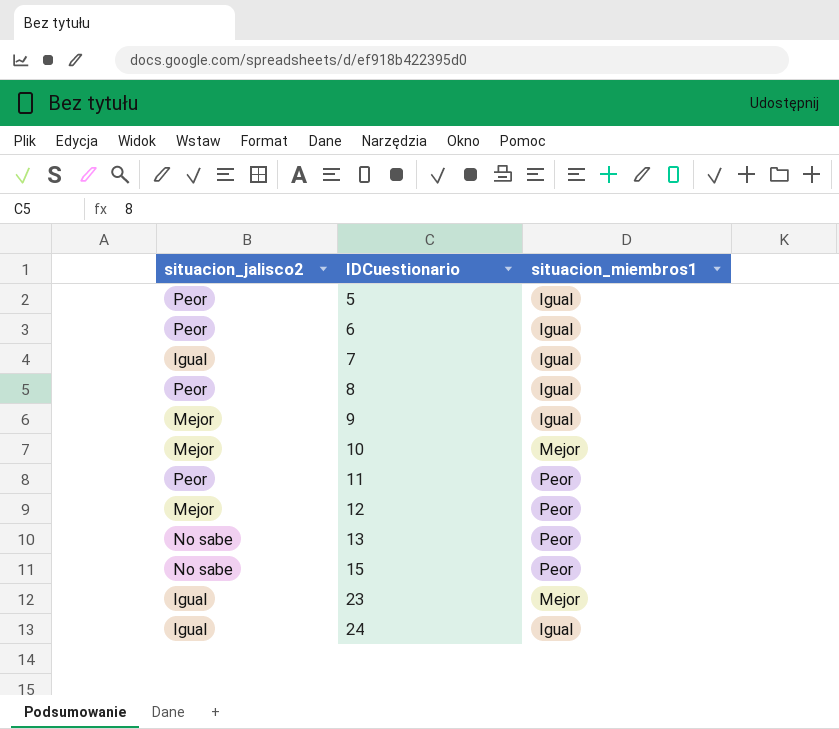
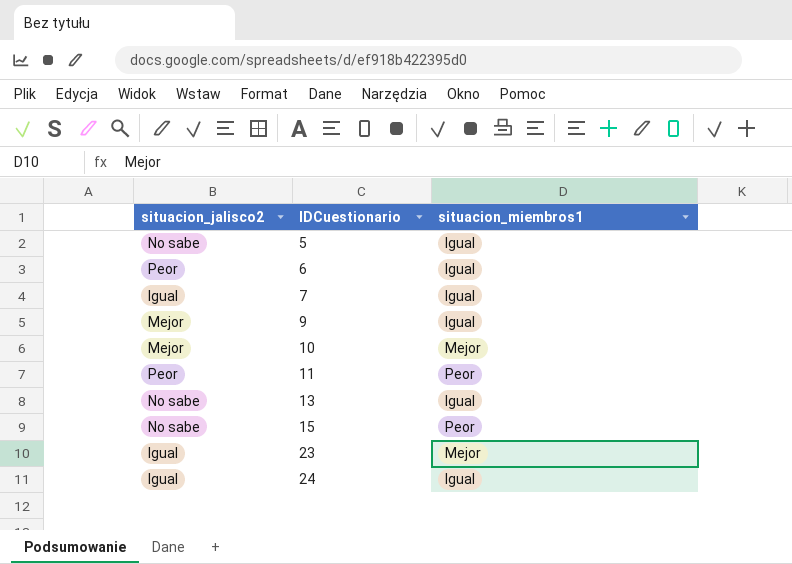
row 8: Peor | Igual -> none
row 12: Mejor | Peor -> none
5 | situacion_jalisco2: Peor -> No sabe
13 | situacion_miembros1: Peor -> Igual

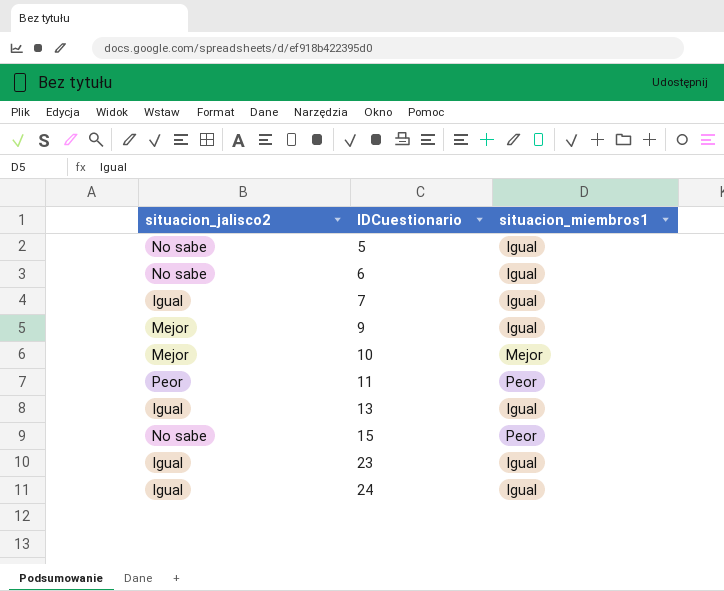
6 | situacion_jalisco2: Peor -> No sabe
13 | situacion_jalisco2: No sabe -> Igual
23 | situacion_miembros1: Mejor -> Igual

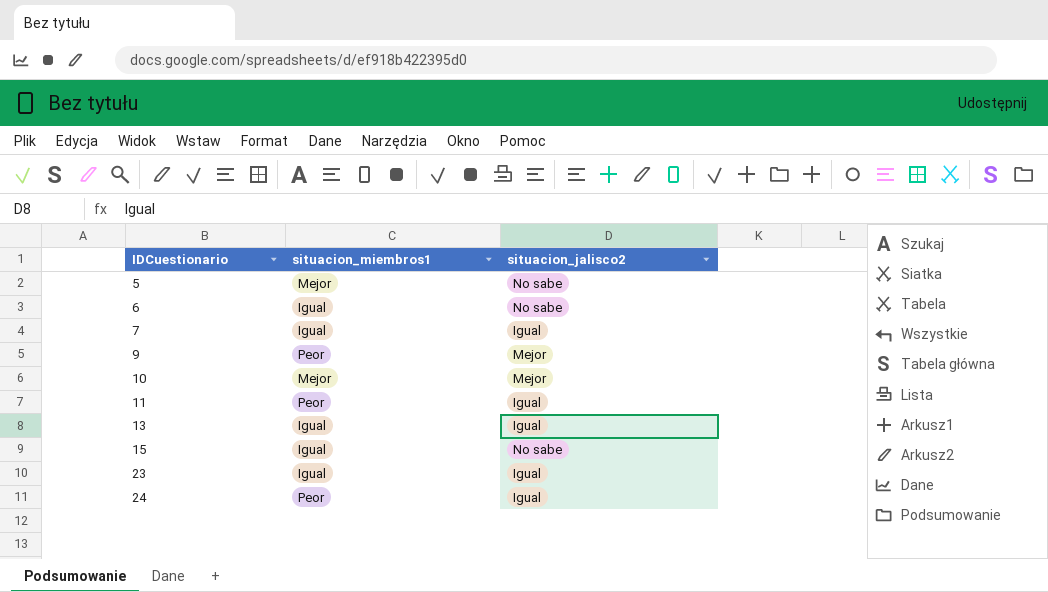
column situacion_jalisco2 | position: 1 -> 3
5 | situacion_miembros1: Igual -> Mejor
9 | situacion_miembros1: Igual -> Peor
11 | situacion_jalisco2: Peor -> Igual
15 | situacion_miembros1: Peor -> Igual
24 | situacion_miembros1: Igual -> Peor

